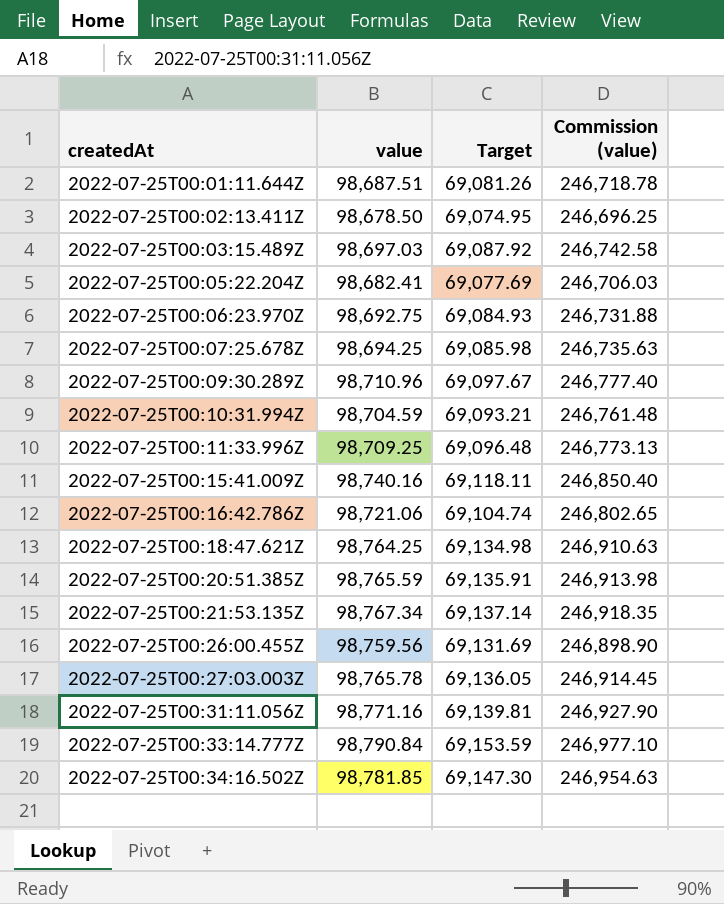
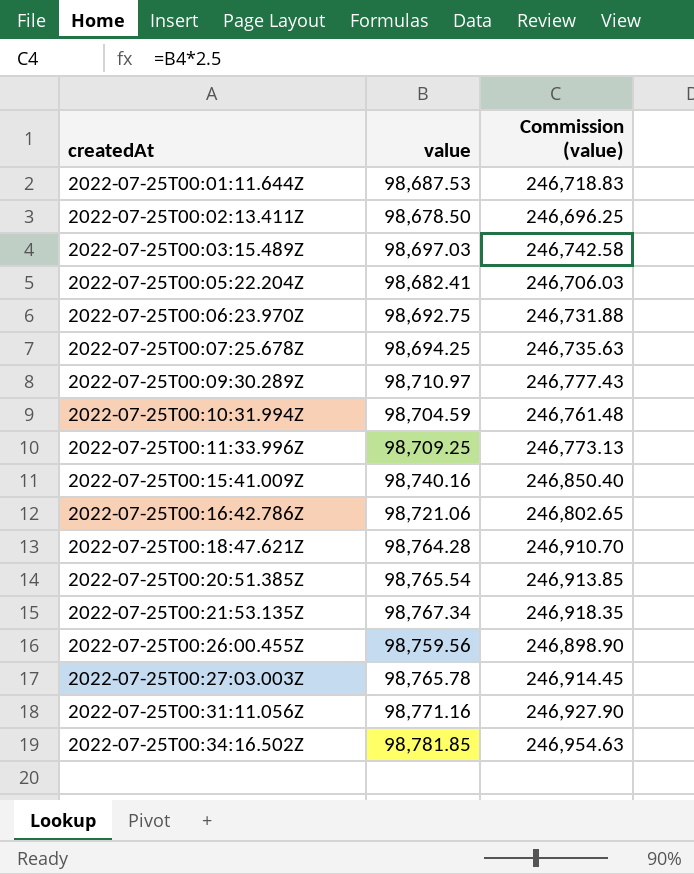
column Target | formula: [value] * 0.7 -> none
row 2022-07-25T00:33:14.777Z: 98,790.84 | 69,153.59 | 246,977.10 -> none
2022-07-25T00:01:11.644Z | value: 98,687.51 -> 98,687.53
2022-07-25T00:01:11.644Z | Commission (value): 246,718.78 -> 246,718.83
2022-07-25T00:09:30.289Z | value: 98,710.96 -> 98,710.97
2022-07-25T00:09:30.289Z | Commission (value): 246,777.40 -> 246,777.43
2022-07-25T00:18:47.621Z | value: 98,764.25 -> 98,764.28
2022-07-25T00:18:47.621Z | Commission (value): 246,910.63 -> 246,910.70
2022-07-25T00:20:51.385Z | value: 98,765.59 -> 98,765.54
2022-07-25T00:20:51.385Z | Commission (value): 246,913.98 -> 246,913.85

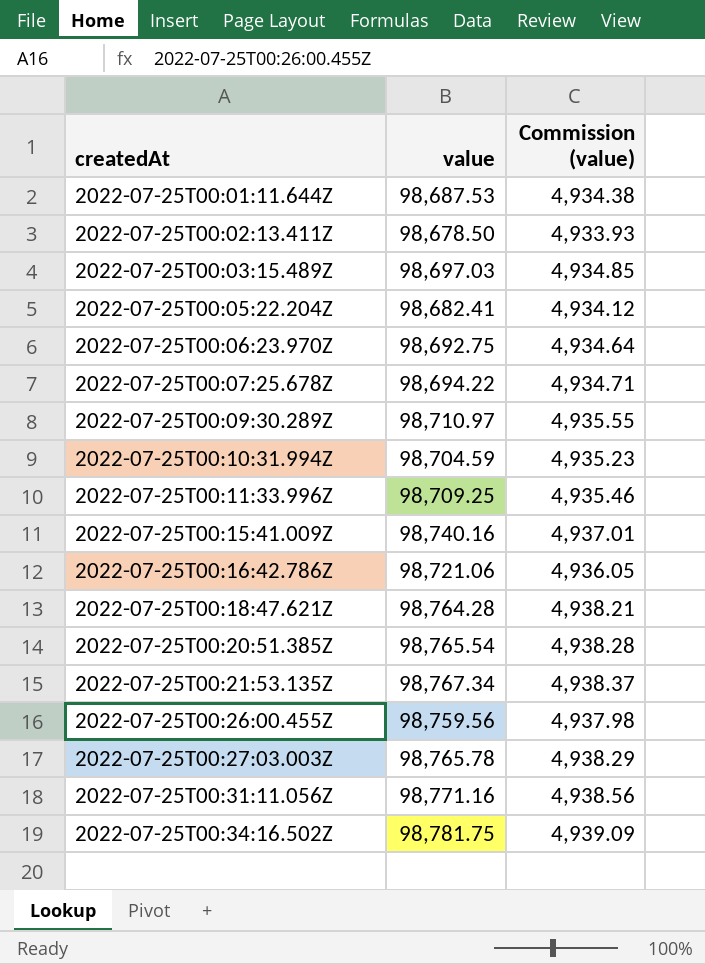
column Commission (value) | formula: [value] * 2.5 -> [value] * 0.05
2022-07-25T00:07:25.678Z | value: 98,694.25 -> 98,694.22
2022-07-25T00:34:16.502Z | value: 98,781.85 -> 98,781.75

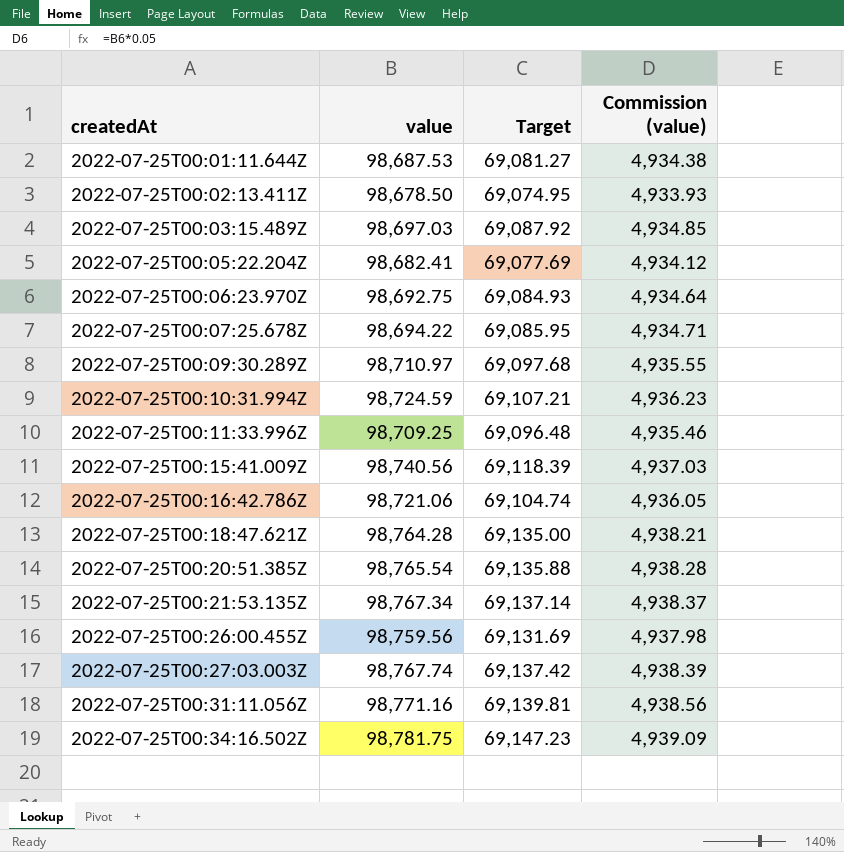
column Target | formula: none -> [value] * 0.7
2022-07-25T00:10:31.994Z | value: 98,704.59 -> 98,724.59
2022-07-25T00:10:31.994Z | Commission (value): 4,935.23 -> 4,936.23
2022-07-25T00:15:41.009Z | value: 98,740.16 -> 98,740.56
2022-07-25T00:15:41.009Z | Commission (value): 4,937.01 -> 4,937.03
2022-07-25T00:27:03.003Z | value: 98,765.78 -> 98,767.74
2022-07-25T00:27:03.003Z | Commission (value): 4,938.29 -> 4,938.39

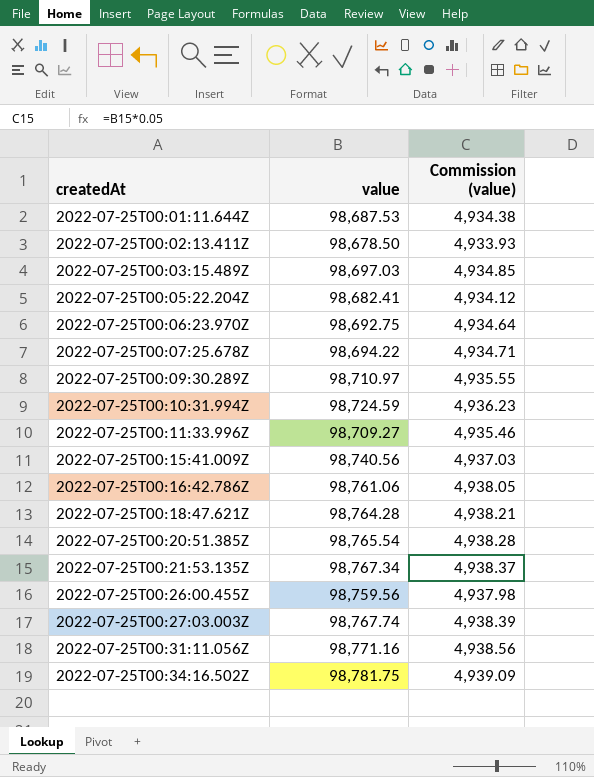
column Target | formula: [value] * 0.7 -> none
2022-07-25T00:11:33.996Z | value: 98,709.25 -> 98,709.27
2022-07-25T00:16:42.786Z | value: 98,721.06 -> 98,761.06
2022-07-25T00:16:42.786Z | Commission (value): 4,936.05 -> 4,938.05

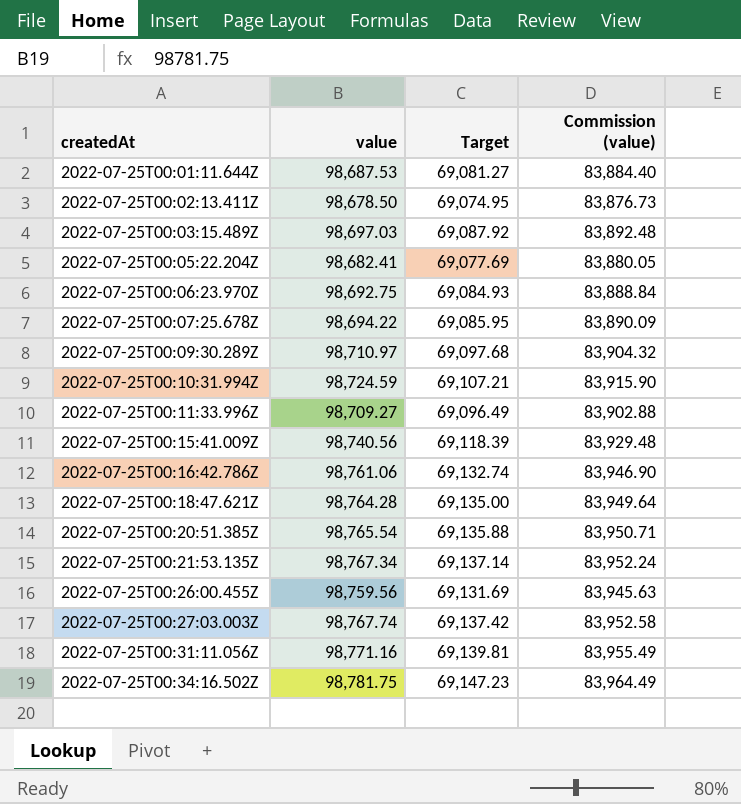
column Target | formula: none -> [value] * 0.7
column Commission (value) | formula: [value] * 0.05 -> [value] * 0.85

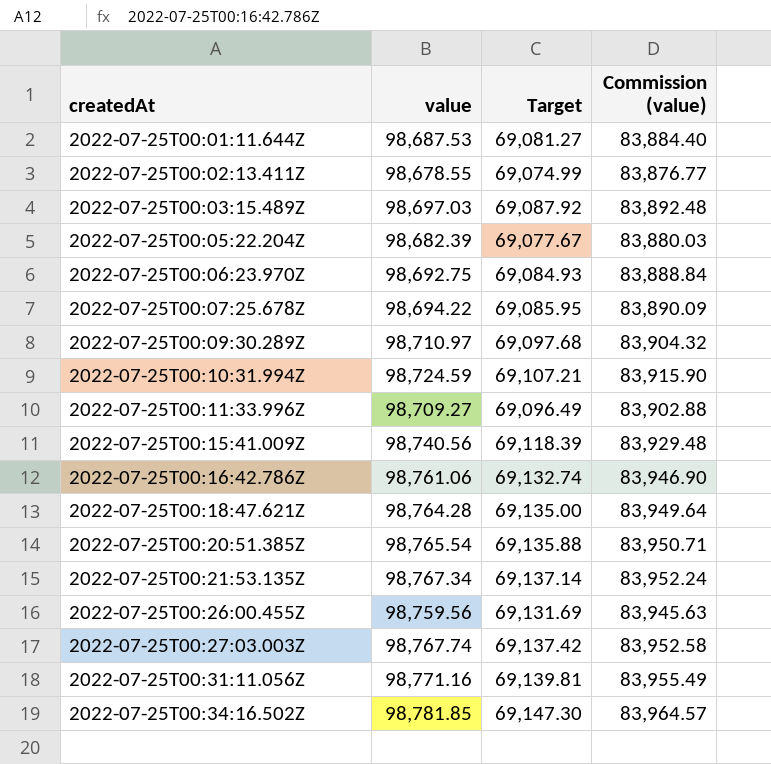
2022-07-25T00:02:13.411Z | value: 98,678.50 -> 98,678.55
2022-07-25T00:02:13.411Z | Target: 69,074.95 -> 69,074.99
2022-07-25T00:02:13.411Z | Commission (value): 83,876.73 -> 83,876.77
2022-07-25T00:05:22.204Z | value: 98,682.41 -> 98,682.39
2022-07-25T00:05:22.204Z | Target: 69,077.69 -> 69,077.67
2022-07-25T00:05:22.204Z | Commission (value): 83,880.05 -> 83,880.03
2022-07-25T00:34:16.502Z | value: 98,781.75 -> 98,781.85
2022-07-25T00:34:16.502Z | Target: 69,147.23 -> 69,147.30
2022-07-25T00:34:16.502Z | Commission (value): 83,964.49 -> 83,964.57

